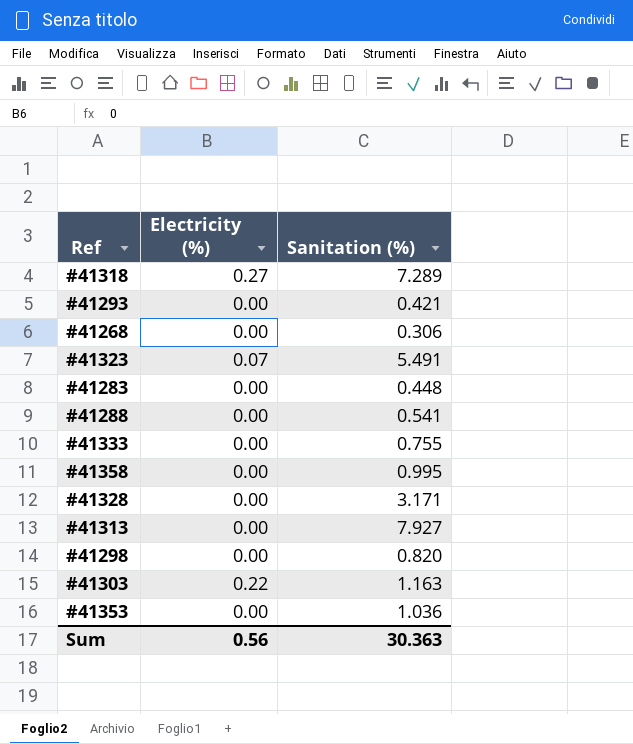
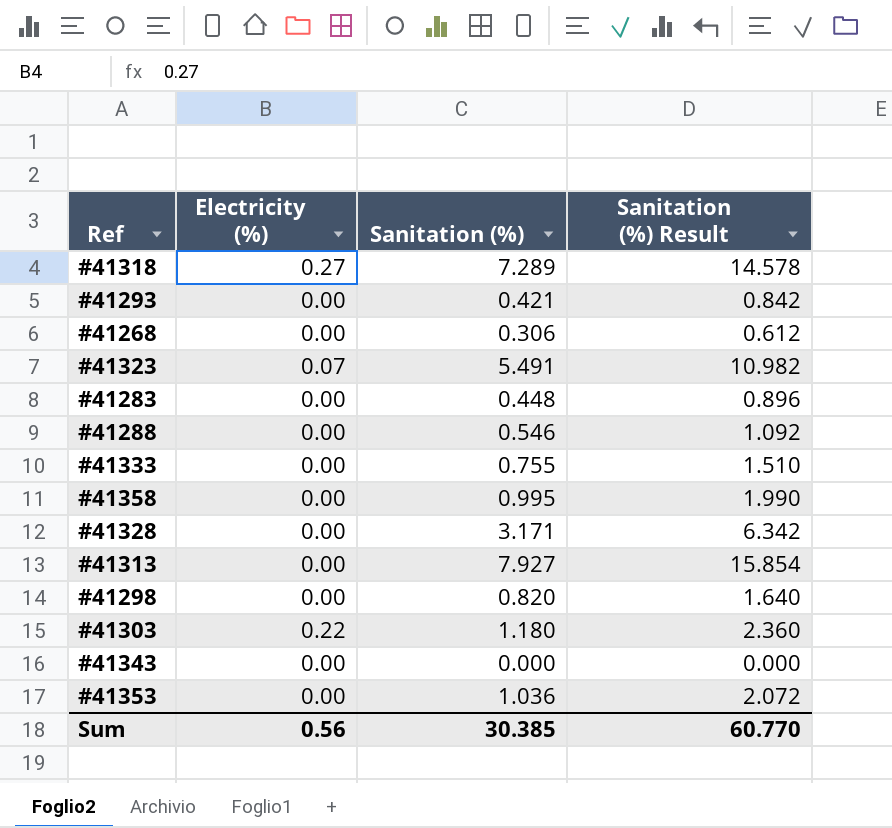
column Sanitation (%) Result | formula: none -> [Sanitation (%)] * 2
#41288 | Sanitation (%): 0.541 -> 0.546
#41303 | Sanitation (%): 1.163 -> 1.180
row #41343: none -> 0.00 | 0.000 | 0.000
Sum | Sanitation (%): 30.363 -> 30.385

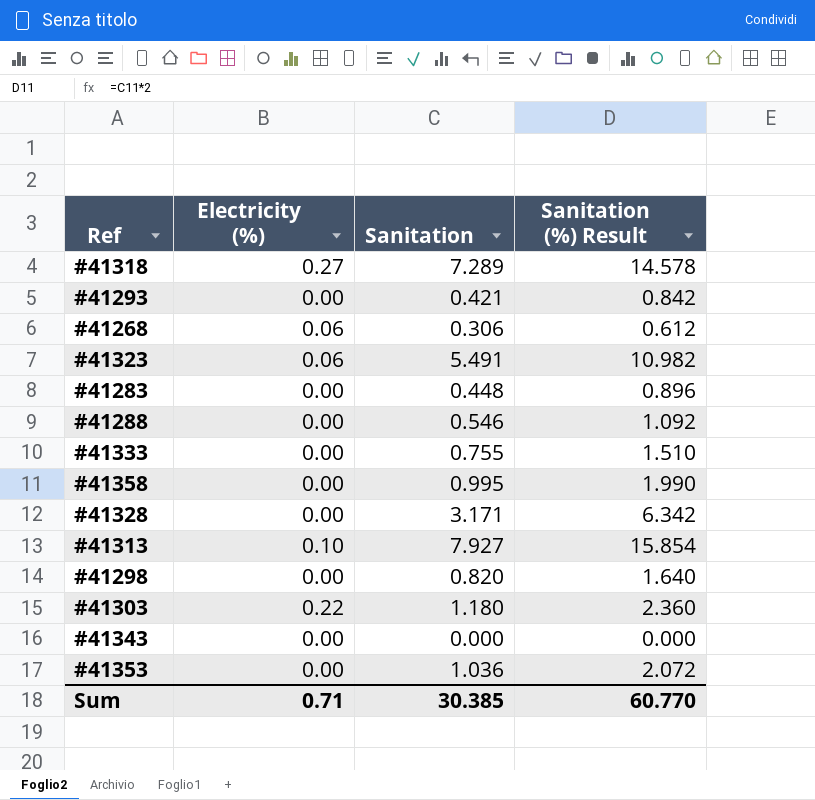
column name: Sanitation (%) -> Sanitation
#41268 | Electricity (%): 0.00 -> 0.06
#41323 | Electricity (%): 0.07 -> 0.06
#41313 | Electricity (%): 0.00 -> 0.10
Sum | Electricity (%): 0.56 -> 0.71

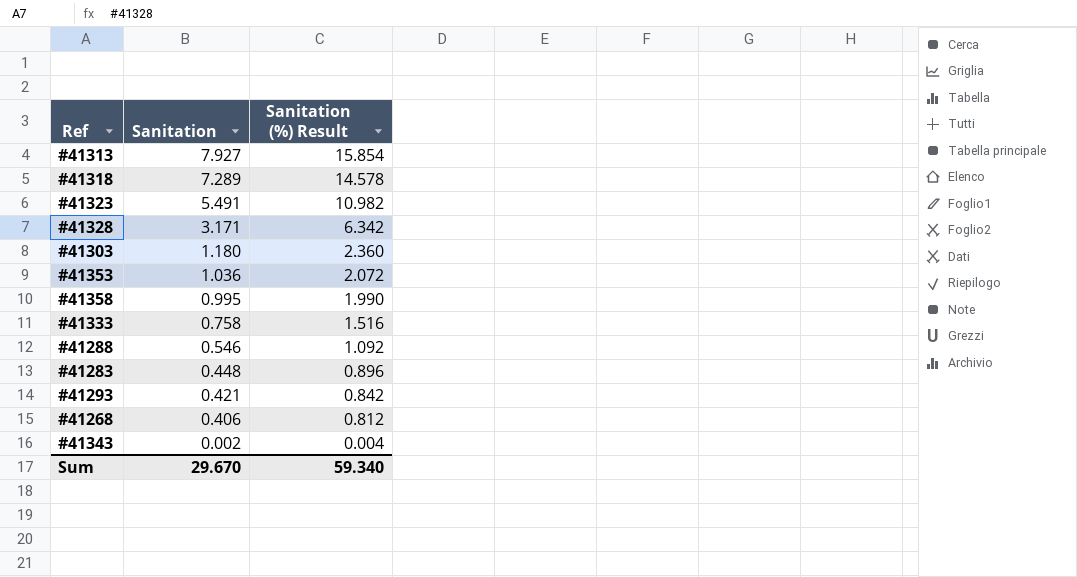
row order: none -> Sanitation descending
column Electricity (%) | position: 2 -> none
row #41298: 0.00 | 0.820 | 1.640 -> none
#41333 | Sanitation: 0.755 -> 0.758
#41333 | Sanitation (%) Result: 1.510 -> 1.516
#41268 | Sanitation: 0.306 -> 0.406
#41268 | Sanitation (%) Result: 0.612 -> 0.812
#41343 | Sanitation: 0.000 -> 0.002
#41343 | Sanitation (%) Result: 0.000 -> 0.004
Sum | Sanitation: 30.385 -> 29.670
Sum | Sanitation (%) Result: 60.770 -> 59.340

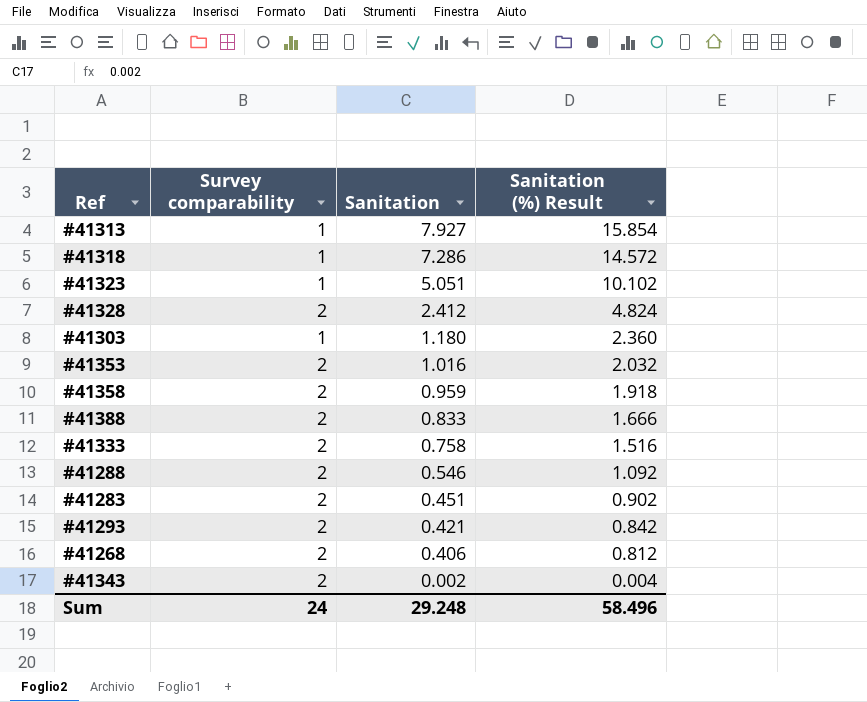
column Survey comparability | position: none -> 2
#41318 | Sanitation: 7.289 -> 7.286
#41318 | Sanitation (%) Result: 14.578 -> 14.572
#41323 | Sanitation: 5.491 -> 5.051
#41323 | Sanitation (%) Result: 10.982 -> 10.102
#41328 | Sanitation: 3.171 -> 2.412
#41328 | Sanitation (%) Result: 6.342 -> 4.824
#41353 | Sanitation: 1.036 -> 1.016
#41353 | Sanitation (%) Result: 2.072 -> 2.032
#41358 | Sanitation: 0.995 -> 0.959
#41358 | Sanitation (%) Result: 1.990 -> 1.918
row #41388: none -> 2 | 0.833 | 1.666
#41283 | Sanitation: 0.448 -> 0.451
#41283 | Sanitation (%) Result: 0.896 -> 0.902
Sum | Sanitation: 29.670 -> 29.248
Sum | Sanitation (%) Result: 59.340 -> 58.496

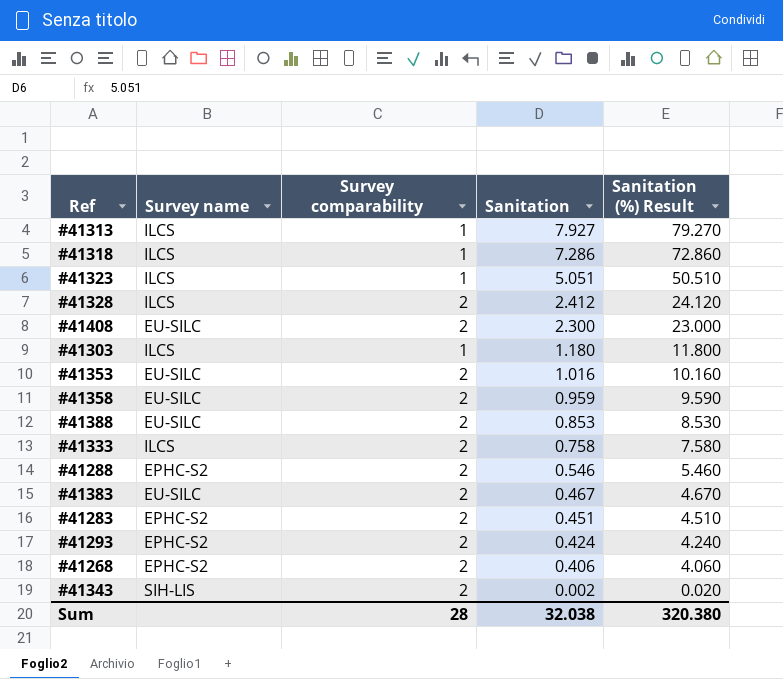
column Survey name | position: none -> 2
column Sanitation (%) Result | formula: [Sanitation] * 2 -> [Sanitation] * 10
row #41408: none -> EU-SILC | 2 | 2.300 | 23.000
#41388 | Sanitation: 0.833 -> 0.853
row #41383: none -> EU-SILC | 2 | 0.467 | 4.670
#41293 | Sanitation: 0.421 -> 0.424
Sum | Survey comparability: 24 -> 28
Sum | Sanitation: 29.248 -> 32.038
Sum | Sanitation (%) Result: 58.496 -> 320.380

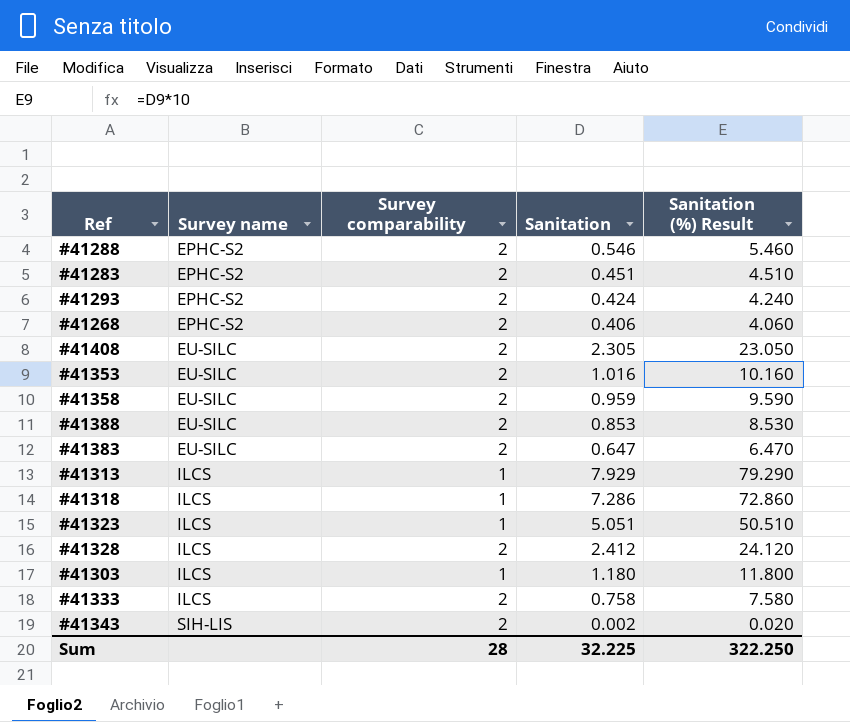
row order: Sanitation descending -> Survey name ascending
#41408 | Sanitation: 2.300 -> 2.305
#41408 | Sanitation (%) Result: 23.000 -> 23.050
#41383 | Sanitation: 0.467 -> 0.647
#41383 | Sanitation (%) Result: 4.670 -> 6.470
#41313 | Sanitation: 7.927 -> 7.929
#41313 | Sanitation (%) Result: 79.270 -> 79.290
Sum | Sanitation: 32.038 -> 32.225
Sum | Sanitation (%) Result: 320.380 -> 322.250

